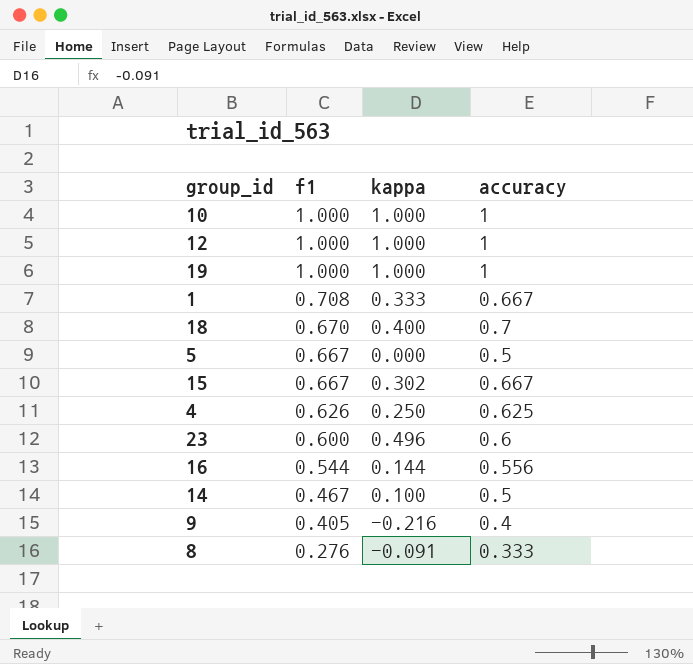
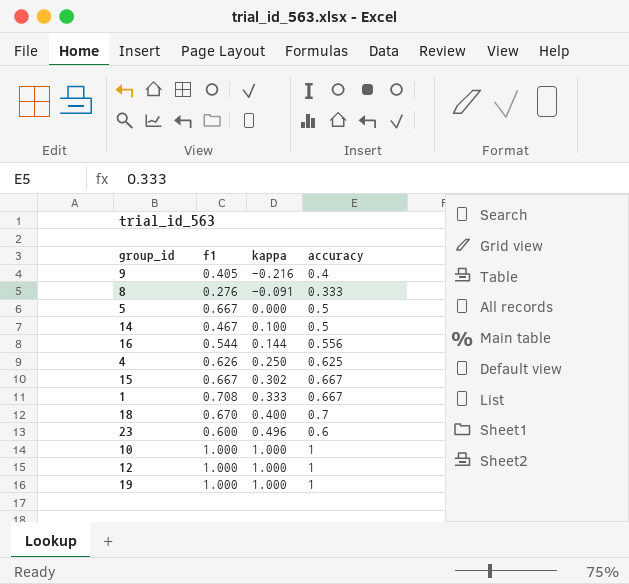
row order: f1 descending -> kappa ascending

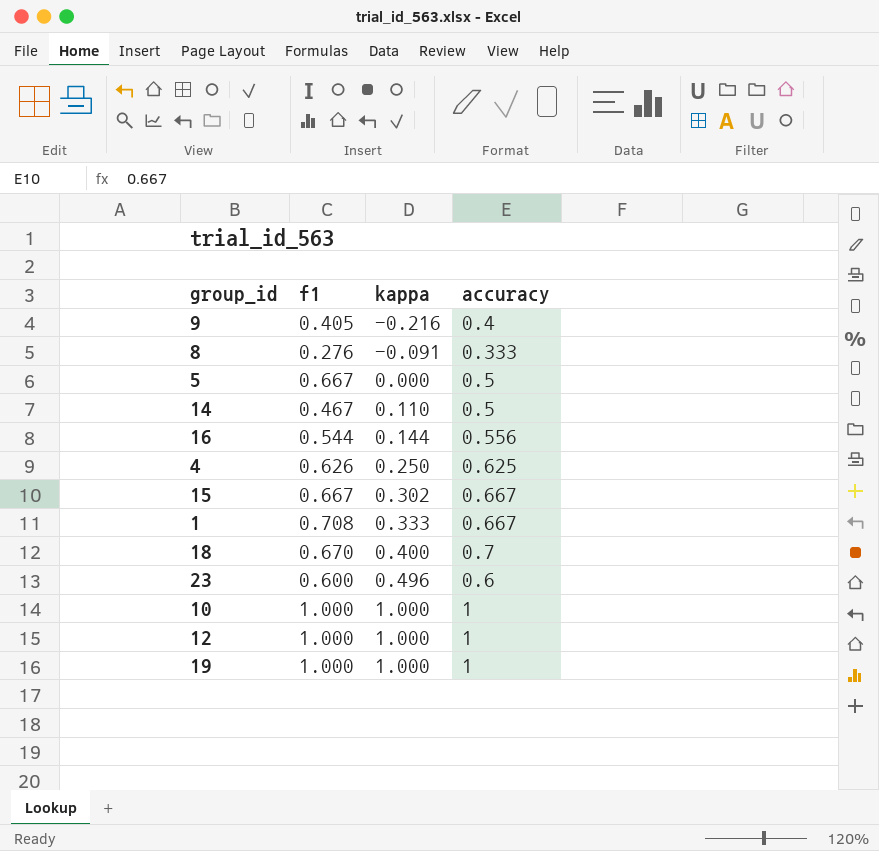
14 | kappa: 0.100 -> 0.110

